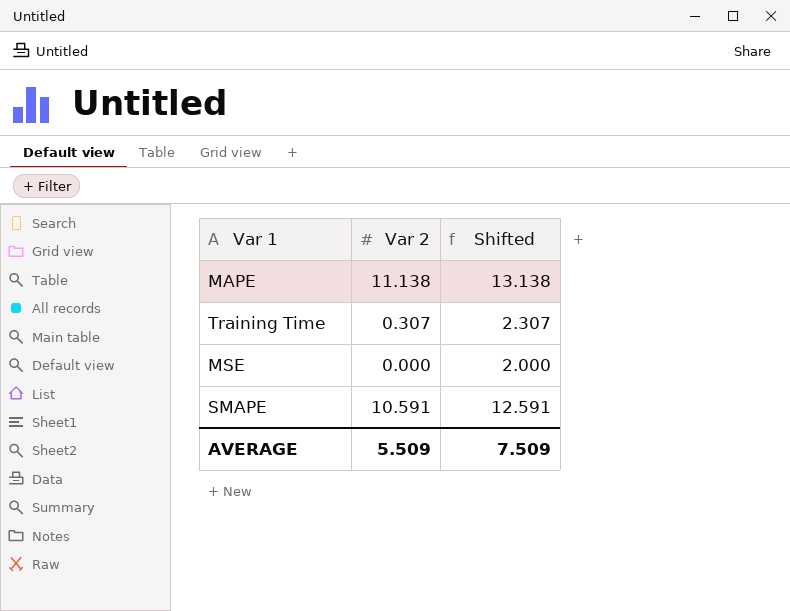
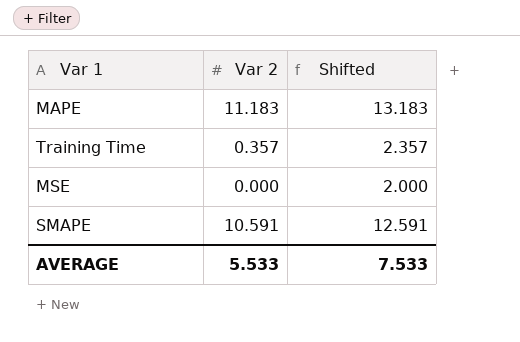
MAPE | Var 2: 11.138 -> 11.183
MAPE | Shifted: 13.138 -> 13.183
Training Time | Var 2: 0.307 -> 0.357
Training Time | Shifted: 2.307 -> 2.357
AVERAGE | Var 2: 5.509 -> 5.533
AVERAGE | Shifted: 7.509 -> 7.533

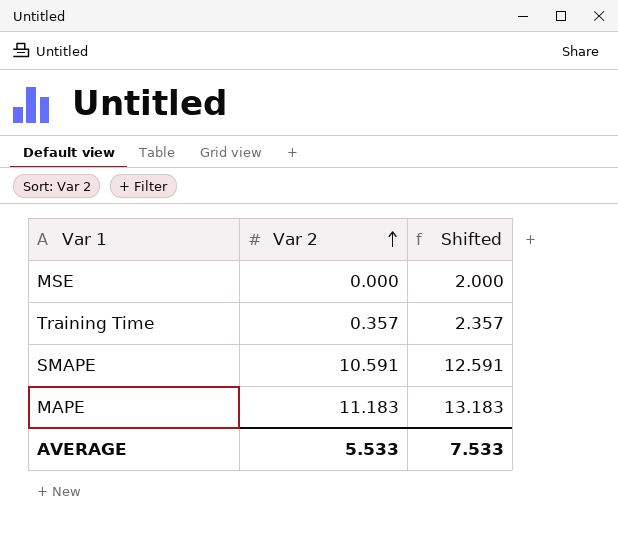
row order: none -> Var 2 ascending

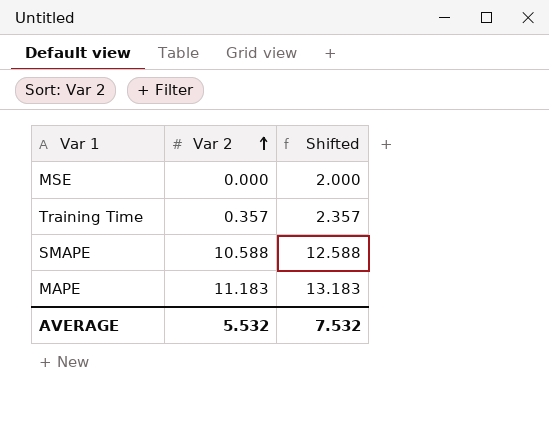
SMAPE | Var 2: 10.591 -> 10.588
SMAPE | Shifted: 12.591 -> 12.588
AVERAGE | Var 2: 5.533 -> 5.532
AVERAGE | Shifted: 7.533 -> 7.532

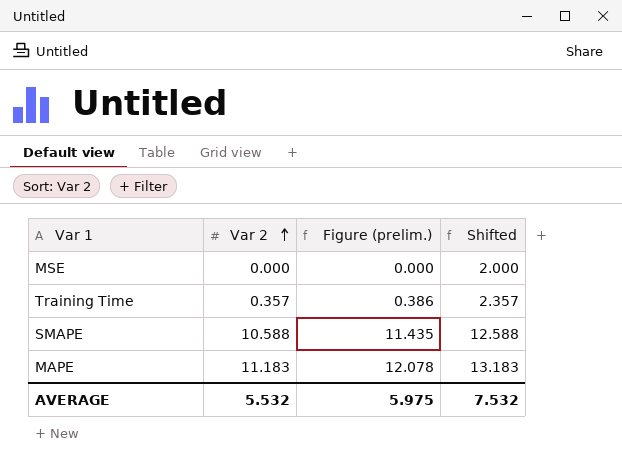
column Figure (prelim.) | formula: none -> [Var 2] * 1.08

